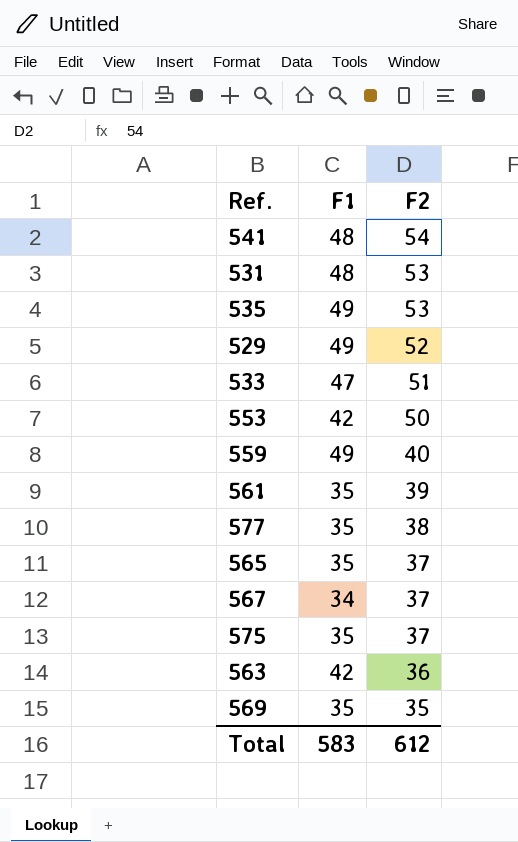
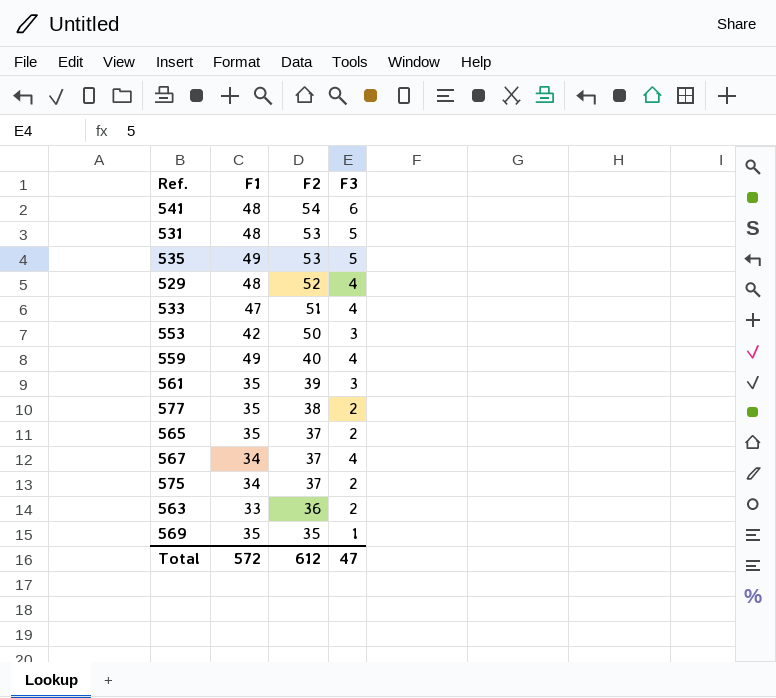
column F3 | position: none -> 4
529 | F1: 49 -> 48
575 | F1: 35 -> 34
563 | F1: 42 -> 33
Total | F1: 583 -> 572

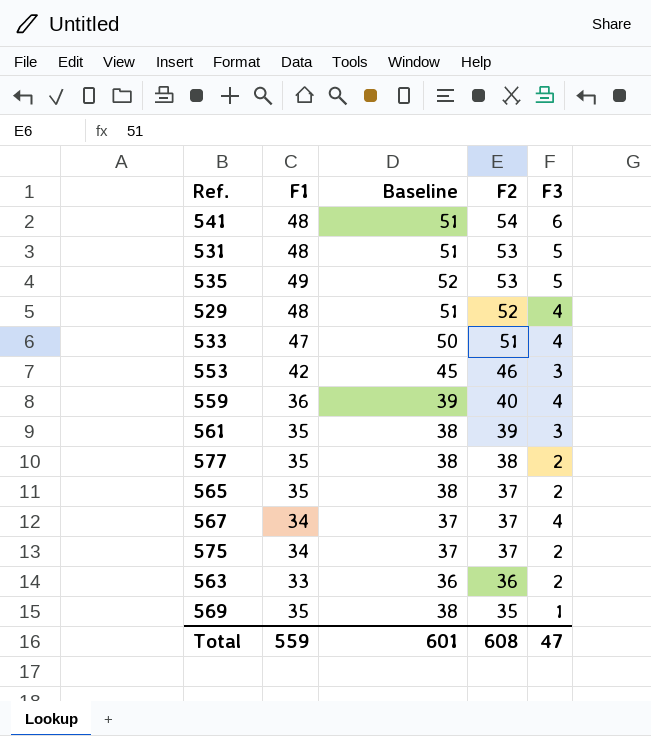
column Baseline | formula: none -> [F1] + 3
553 | F2: 50 -> 46
559 | F1: 49 -> 36
Total | F1: 572 -> 559
Total | F2: 612 -> 608

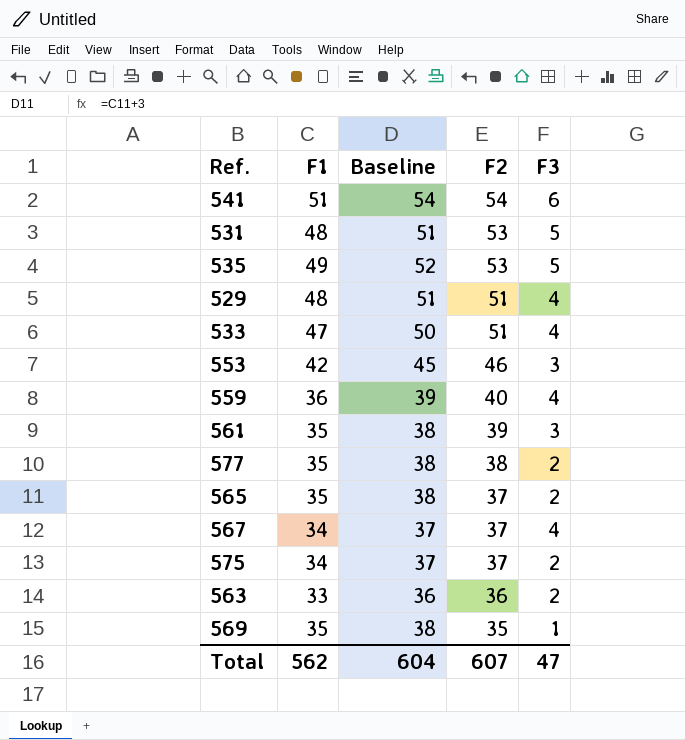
541 | F1: 48 -> 51
541 | Baseline: 51 -> 54
529 | F2: 52 -> 51
Total | F1: 559 -> 562
Total | Baseline: 601 -> 604
Total | F2: 608 -> 607

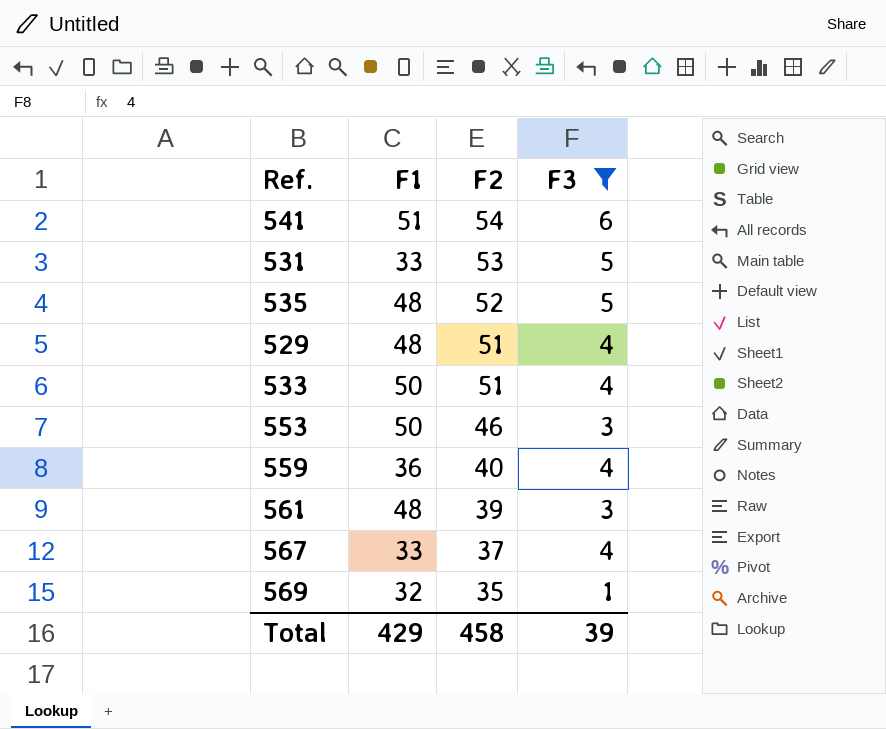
filter: none -> F3 != 2
column Baseline | formula: [F1] + 3 -> none
531 | F1: 48 -> 33
535 | F1: 49 -> 48
535 | F2: 53 -> 52
533 | F1: 47 -> 50
553 | F1: 42 -> 50
561 | F1: 35 -> 48
567 | F1: 34 -> 33
569 | F1: 35 -> 32
Total | F1: 562 -> 429
Total | F2: 607 -> 458
Total | F3: 47 -> 39

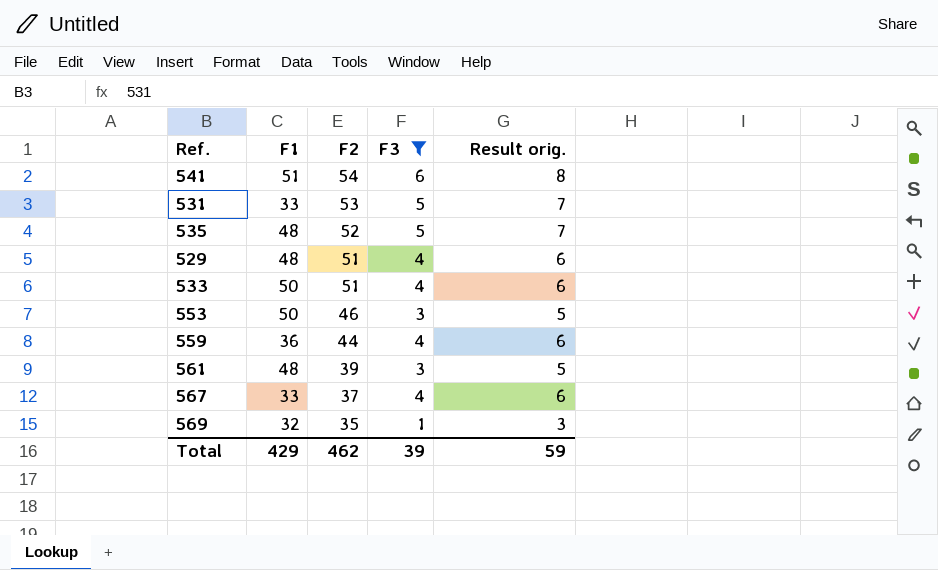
column Result orig. | formula: none -> [F3] + 2
559 | F2: 40 -> 44
Total | F2: 458 -> 462

